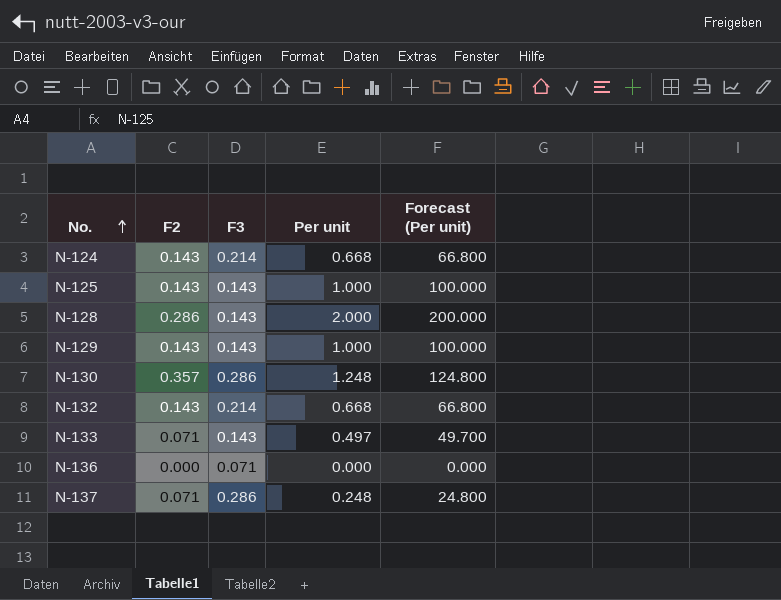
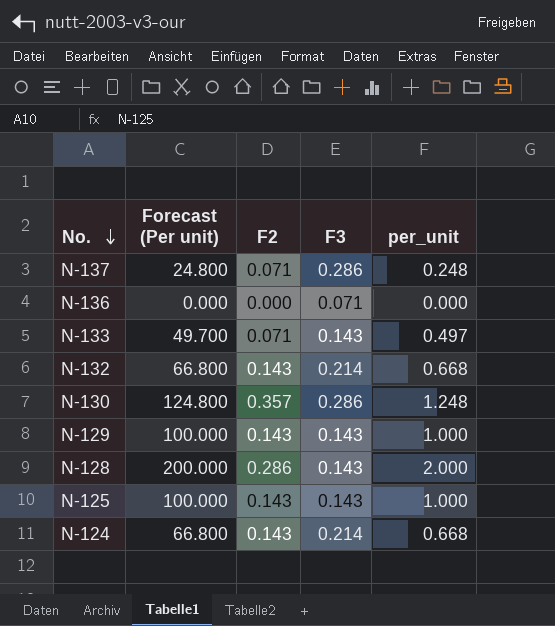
row order: No. ascending -> No. descending
column Forecast (Per unit) | position: 5 -> 2
column name: Per unit -> per_unit

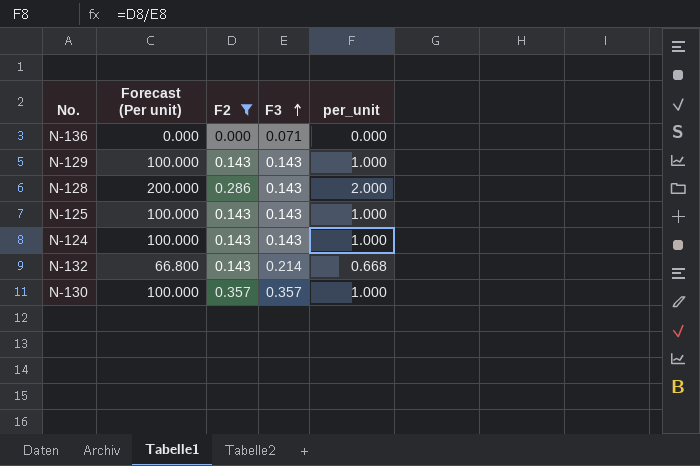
filter: none -> F2 != 0.071
row order: No. descending -> F3 ascending
N-124 | Forecast (Per unit): 66.800 -> 100.000
N-124 | F3: 0.214 -> 0.143
N-124 | per_unit: 0.668 -> 1.000
N-130 | Forecast (Per unit): 124.800 -> 100.000
N-130 | F3: 0.286 -> 0.357
N-130 | per_unit: 1.248 -> 1.000

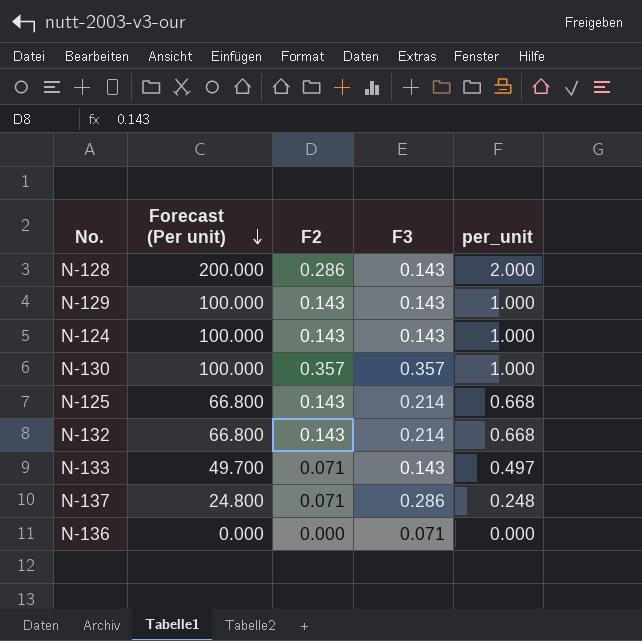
filter: F2 != 0.071 -> none
row order: F3 ascending -> Forecast (Per unit) descending
N-125 | Forecast (Per unit): 100.000 -> 66.800
N-125 | F3: 0.143 -> 0.214
N-125 | per_unit: 1.000 -> 0.668

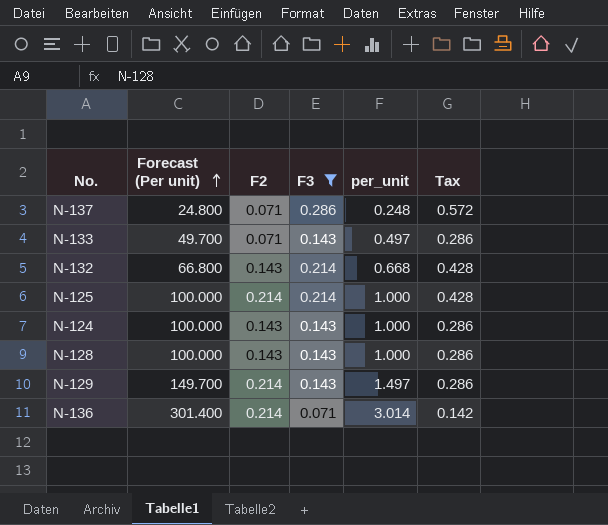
filter: none -> F3 != 0.357
row order: Forecast (Per unit) descending -> Forecast (Per unit) ascending
column Tax | formula: none -> [F3] * 2
N-125 | Forecast (Per unit): 66.800 -> 100.000
N-125 | F2: 0.143 -> 0.214
N-125 | per_unit: 0.668 -> 1.000
N-128 | Forecast (Per unit): 200.000 -> 100.000
N-128 | F2: 0.286 -> 0.143
N-128 | per_unit: 2.000 -> 1.000
N-129 | Forecast (Per unit): 100.000 -> 149.700
N-129 | F2: 0.143 -> 0.214
N-129 | per_unit: 1.000 -> 1.497
N-136 | Forecast (Per unit): 0.000 -> 301.400
N-136 | F2: 0.000 -> 0.214
N-136 | per_unit: 0.000 -> 3.014

